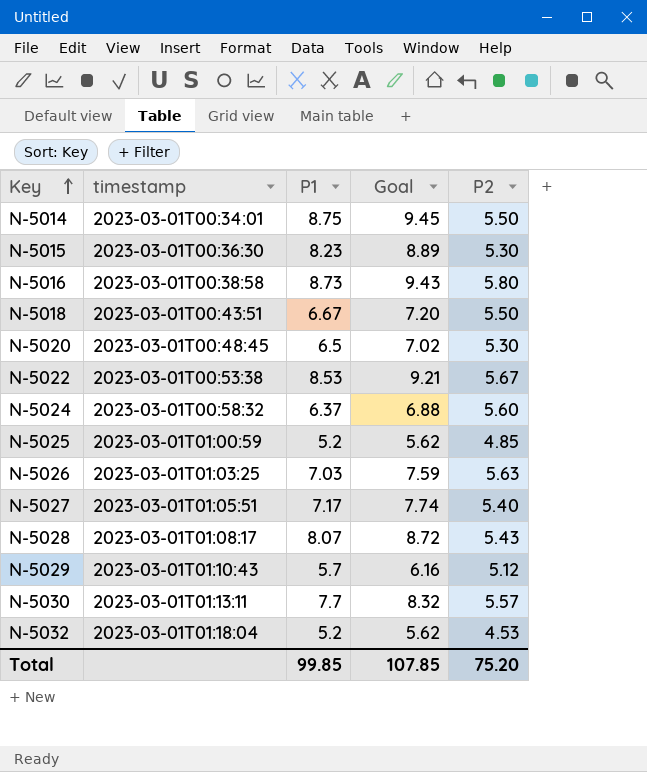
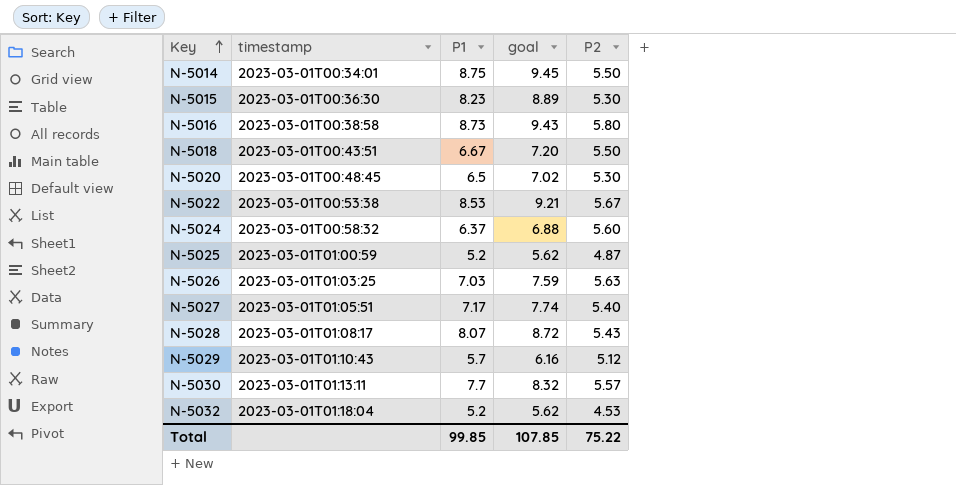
column name: Goal -> goal
N-5025 | P2: 4.85 -> 4.87
Total | P2: 75.20 -> 75.22

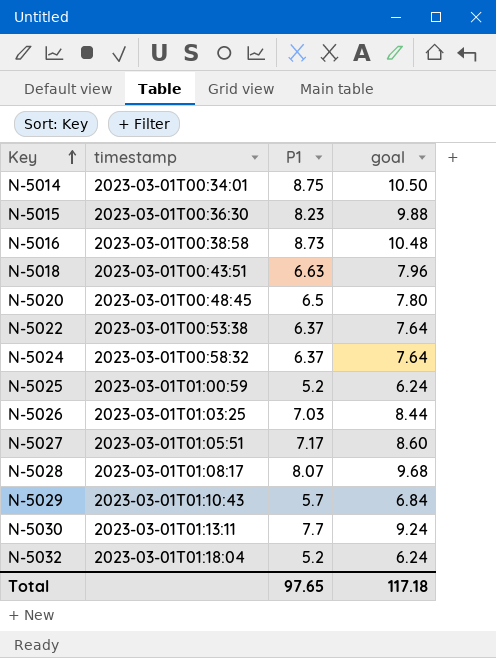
column P2 | position: 5 -> none
column goal | formula: [P1] * 1.08 -> [P1] * 1.2
N-5018 | P1: 6.67 -> 6.63
N-5022 | P1: 8.53 -> 6.37
Total | P1: 99.85 -> 97.65
Total | goal: 107.85 -> 117.18

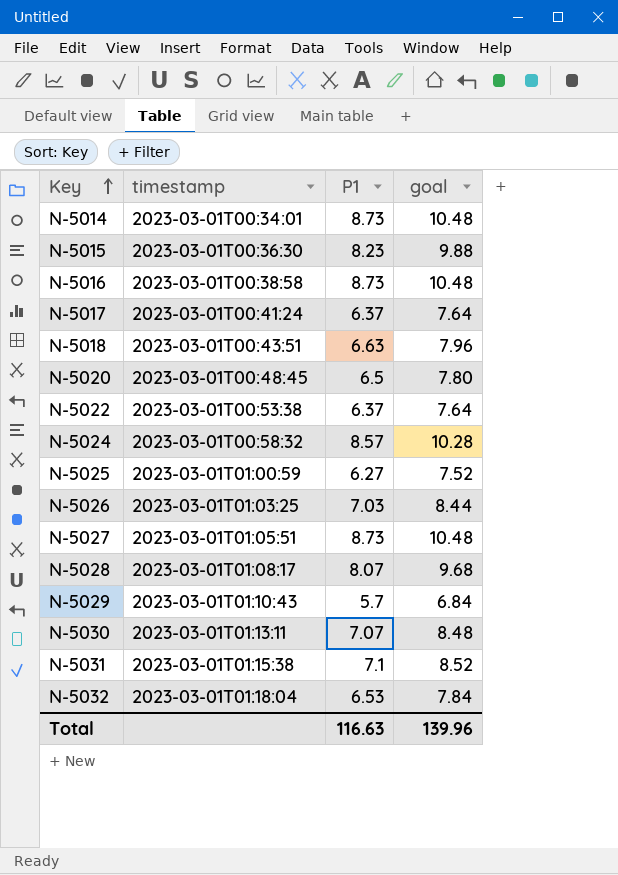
N-5014 | P1: 8.75 -> 8.73
N-5014 | goal: 10.50 -> 10.48
row N-5017: none -> 2023-03-01T00:41:24 | 6.37 | 7.64
N-5024 | P1: 6.37 -> 8.57
N-5024 | goal: 7.64 -> 10.28
N-5025 | P1: 5.2 -> 6.27
N-5025 | goal: 6.24 -> 7.52
N-5027 | P1: 7.17 -> 8.73
N-5027 | goal: 8.60 -> 10.48
N-5030 | P1: 7.7 -> 7.07
N-5030 | goal: 9.24 -> 8.48
row N-5031: none -> 2023-03-01T01:15:38 | 7.1 | 8.52
N-5032 | P1: 5.2 -> 6.53
N-5032 | goal: 6.24 -> 7.84
Total | P1: 97.65 -> 116.63
Total | goal: 117.18 -> 139.96

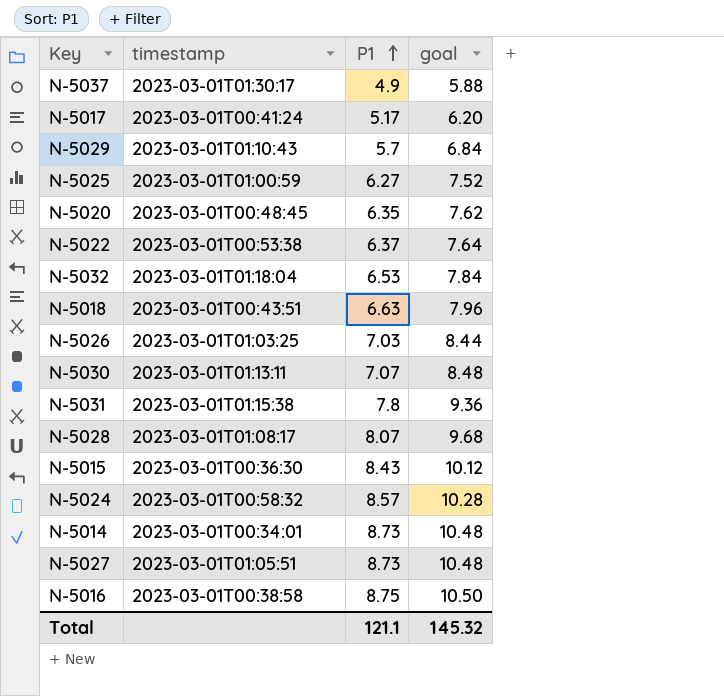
row order: Key ascending -> P1 ascending
row N-5037: none -> 2023-03-01T01:30:17 | 4.9 | 5.88
N-5017 | P1: 6.37 -> 5.17
N-5017 | goal: 7.64 -> 6.20
N-5020 | P1: 6.5 -> 6.35
N-5020 | goal: 7.80 -> 7.62
N-5031 | P1: 7.1 -> 7.8
N-5031 | goal: 8.52 -> 9.36
N-5015 | P1: 8.23 -> 8.43
N-5015 | goal: 9.88 -> 10.12
N-5016 | P1: 8.73 -> 8.75
N-5016 | goal: 10.48 -> 10.50
Total | P1: 116.63 -> 121.1
Total | goal: 139.96 -> 145.32

